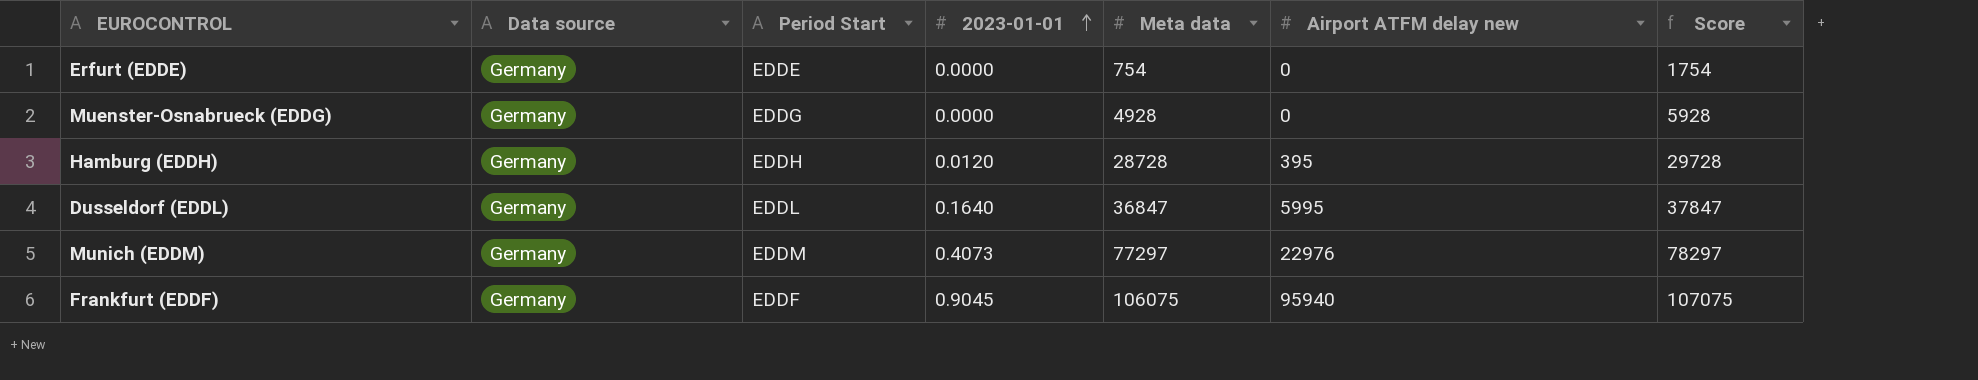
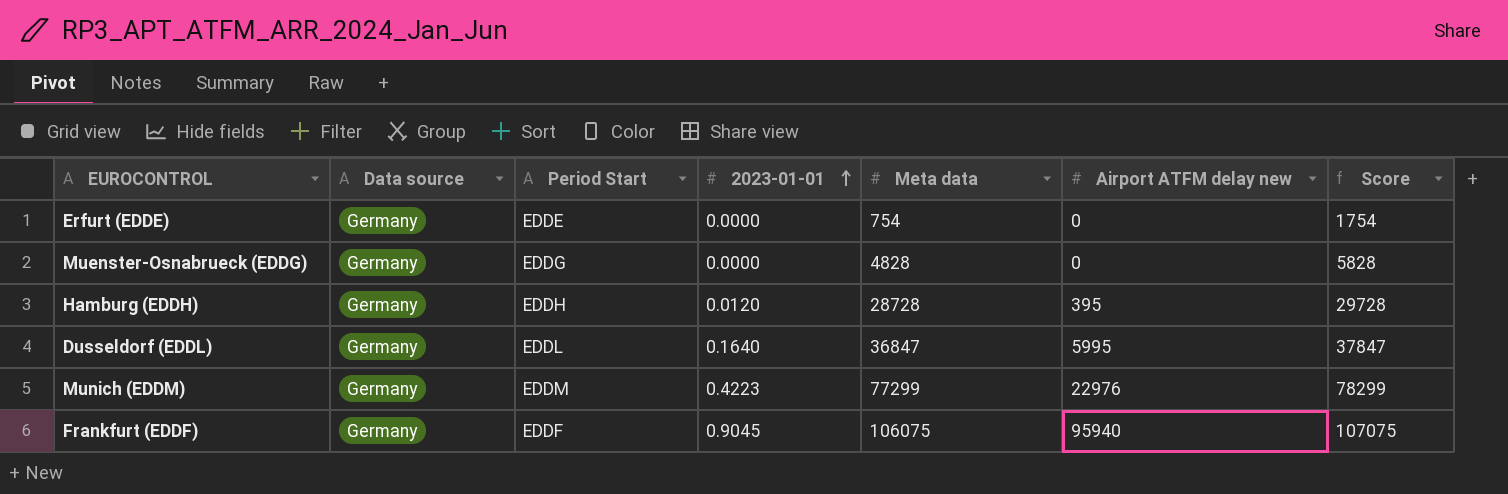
Muenster-Osnabrueck (EDDG) | Meta data: 4928 -> 4828
Muenster-Osnabrueck (EDDG) | Score: 5928 -> 5828
Munich (EDDM) | 2023-01-01: 0.4073 -> 0.4223
Munich (EDDM) | Meta data: 77297 -> 77299
Munich (EDDM) | Score: 78297 -> 78299

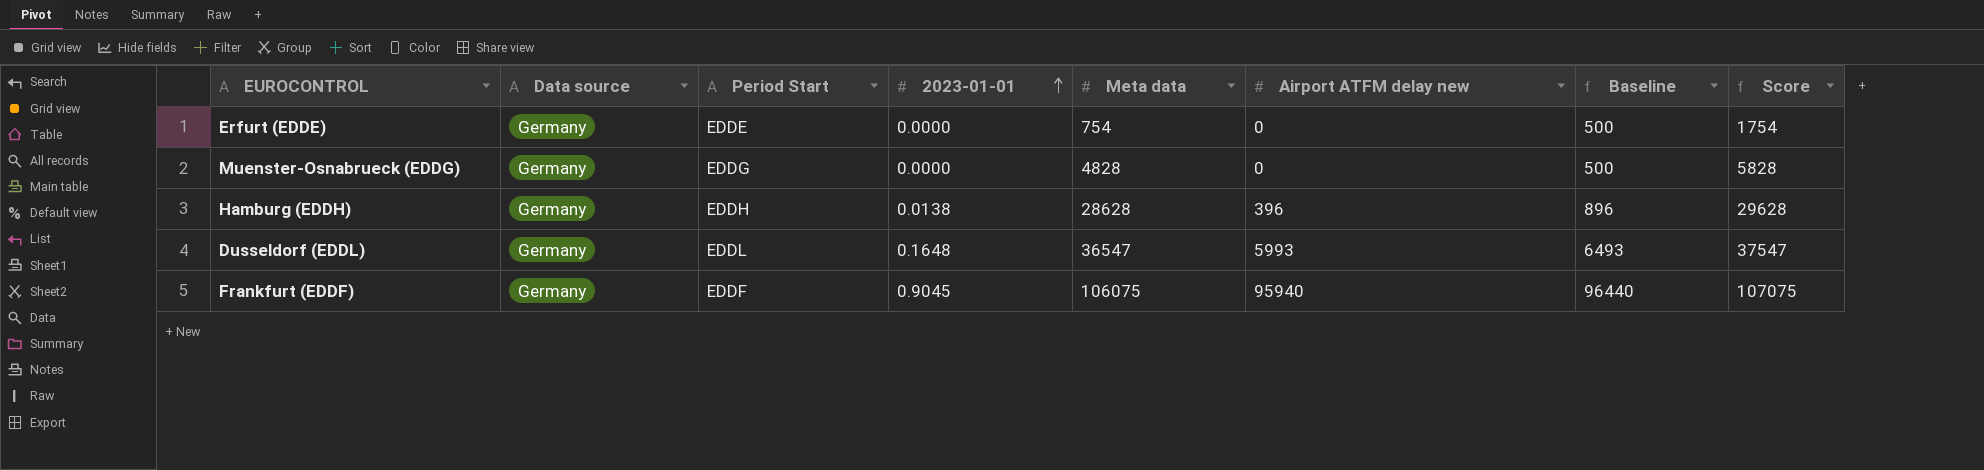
column Baseline | formula: none -> [Airport ATFM delay new] + 500
row Munich (EDDM): Germany | EDDM | 0.4223 | 77299 | 22976 | 78299 -> none
Hamburg (EDDH) | 2023-01-01: 0.0120 -> 0.0138
Hamburg (EDDH) | Meta data: 28728 -> 28628
Hamburg (EDDH) | Airport ATFM delay new: 395 -> 396
Hamburg (EDDH) | Score: 29728 -> 29628
Dusseldorf (EDDL) | 2023-01-01: 0.1640 -> 0.1648
Dusseldorf (EDDL) | Meta data: 36847 -> 36547
Dusseldorf (EDDL) | Airport ATFM delay new: 5995 -> 5993
Dusseldorf (EDDL) | Score: 37847 -> 37547

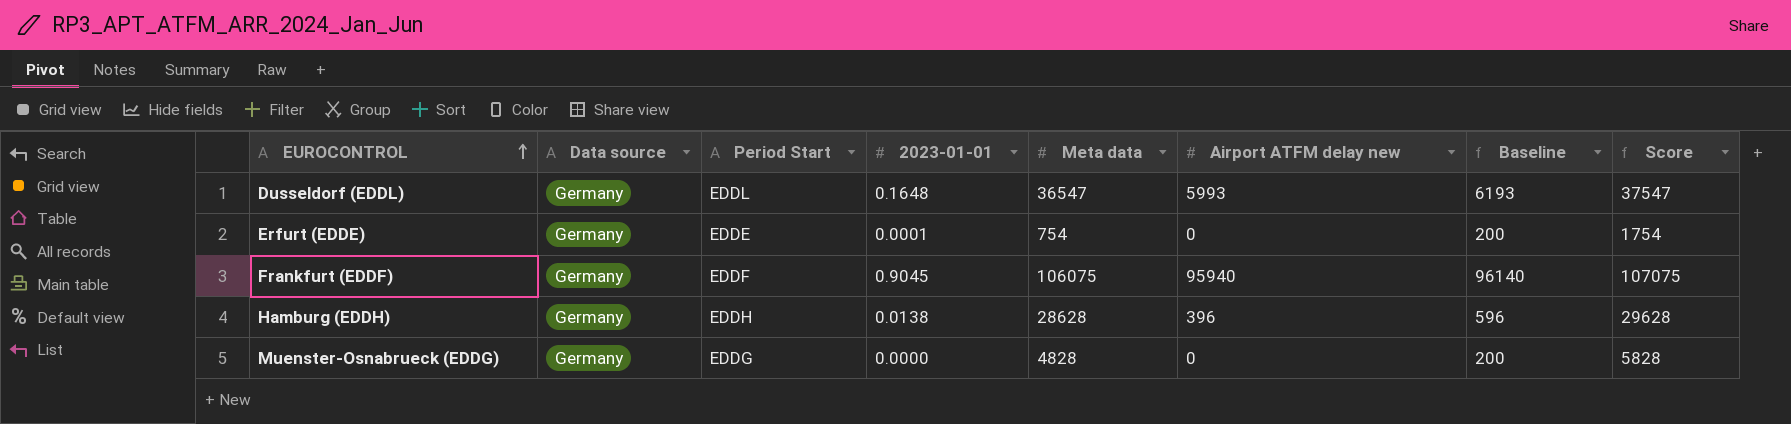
row order: 2023-01-01 ascending -> EUROCONTROL ascending
column Baseline | formula: [Airport ATFM delay new] + 500 -> [Airport ATFM delay new] + 200
Erfurt (EDDE) | 2023-01-01: 0.0000 -> 0.0001

